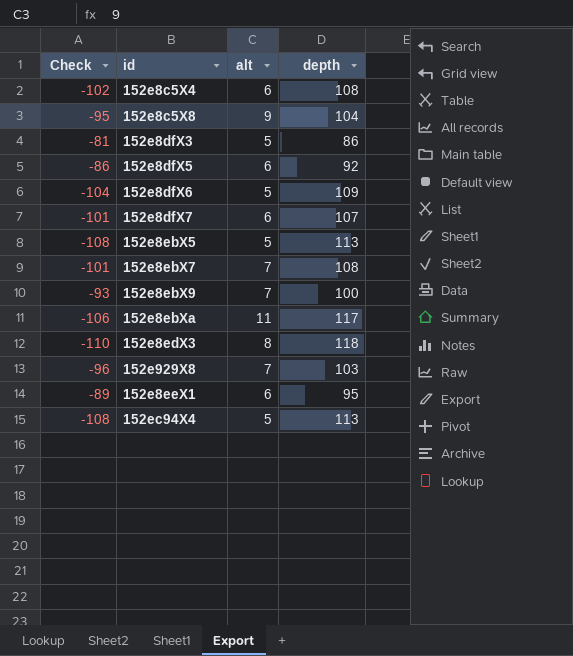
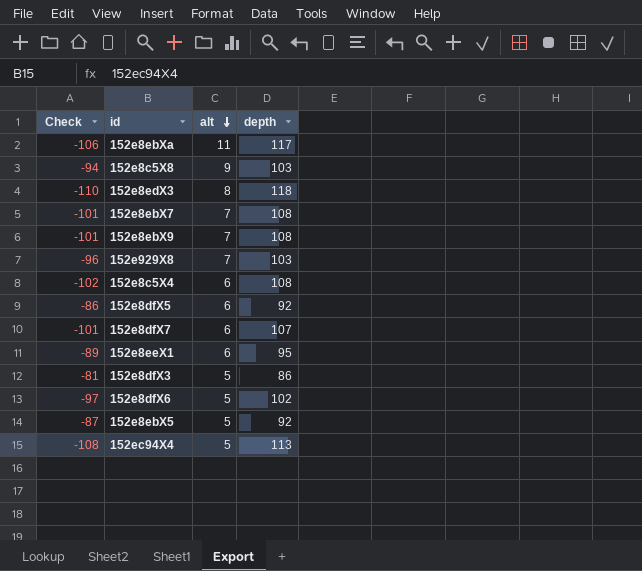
row order: none -> alt descending
152e8c5X8 | Check: -95 -> -94
152e8c5X8 | depth: 104 -> 103
152e8ebX9 | Check: -93 -> -101
152e8ebX9 | depth: 100 -> 108
152e8dfX6 | Check: -104 -> -97
152e8dfX6 | depth: 109 -> 102
152e8ebX5 | Check: -108 -> -87
152e8ebX5 | depth: 113 -> 92

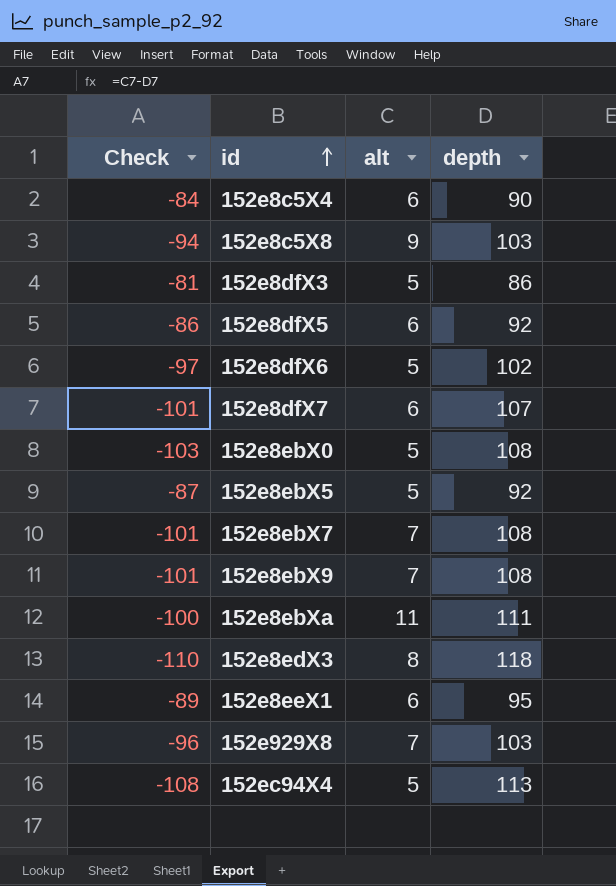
row order: alt descending -> id ascending
152e8c5X4 | Check: -102 -> -84
152e8c5X4 | depth: 108 -> 90
row 152e8ebX0: none -> -103 | 5 | 108
152e8ebXa | Check: -106 -> -100
152e8ebXa | depth: 117 -> 111

